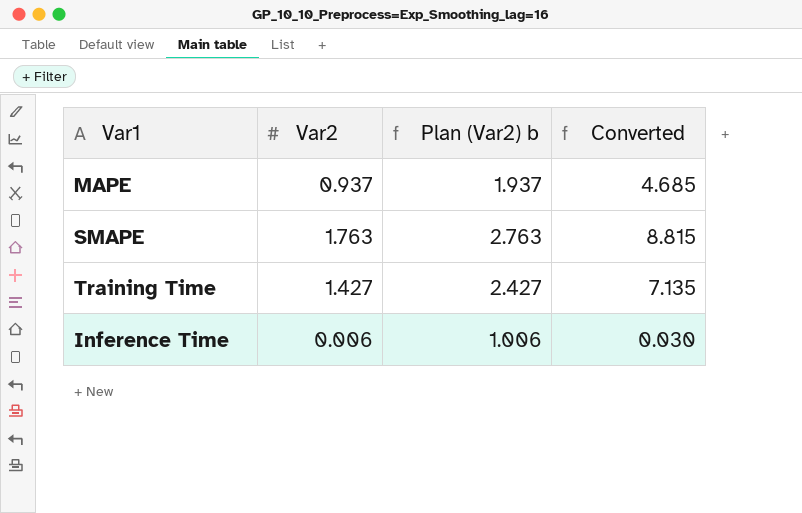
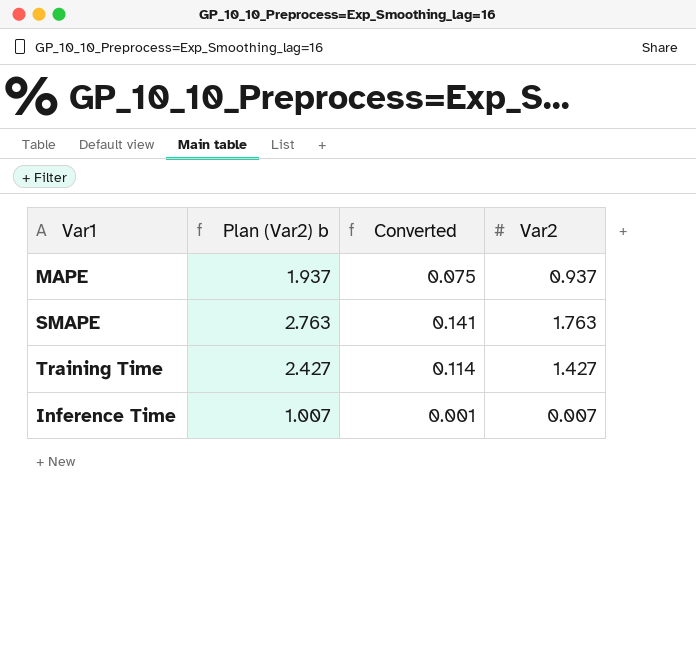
column Converted | formula: [Var2] * 5 -> [Var2] * 0.08
column Var2 | position: 2 -> 4
Inference Time | Plan (Var2) b: 1.006 -> 1.007
Inference Time | Var2: 0.006 -> 0.007

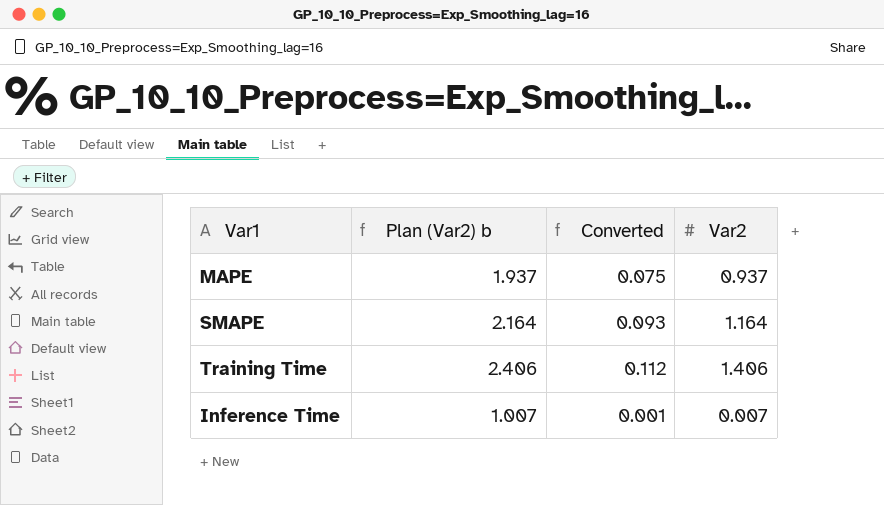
SMAPE | Plan (Var2) b: 2.763 -> 2.164
SMAPE | Converted: 0.141 -> 0.093
SMAPE | Var2: 1.763 -> 1.164
Training Time | Plan (Var2) b: 2.427 -> 2.406
Training Time | Converted: 0.114 -> 0.112
Training Time | Var2: 1.427 -> 1.406

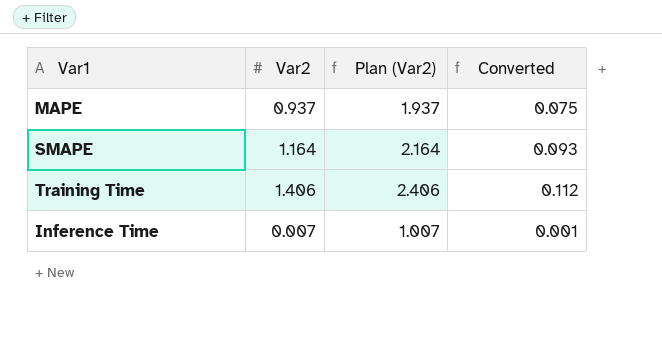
column Var2 | position: 4 -> 2
column name: Plan (Var2) b -> Plan (Var2)

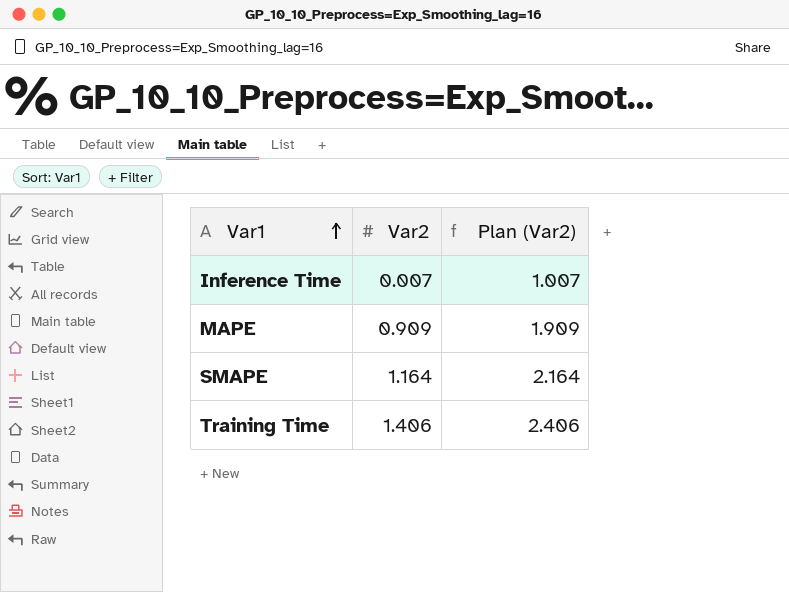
row order: none -> Var1 ascending
column Converted | formula: [Var2] * 0.08 -> none
MAPE | Var2: 0.937 -> 0.909
MAPE | Plan (Var2): 1.937 -> 1.909

